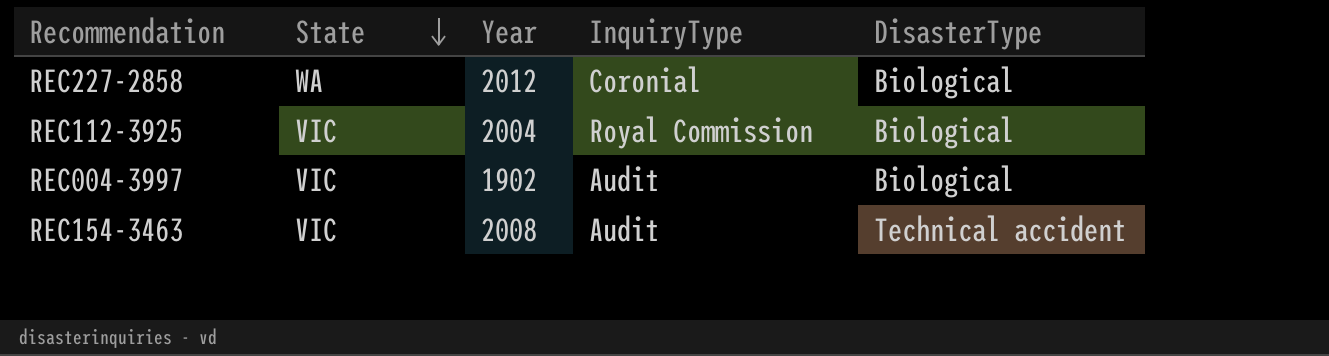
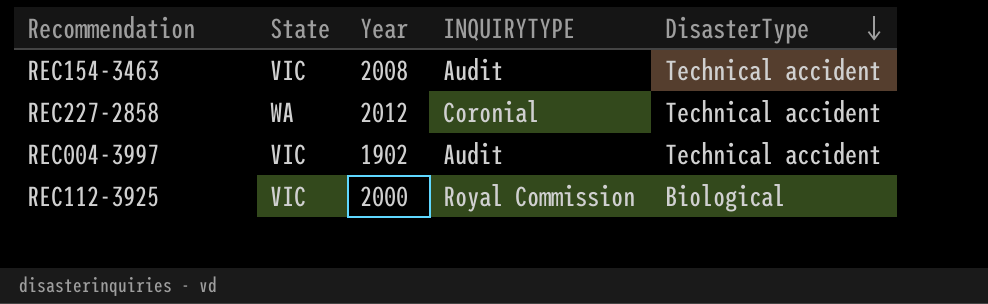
row order: State descending -> DisasterType descending
column name: InquiryType -> INQUIRYTYPE
REC227-2858 | DisasterType: Biological -> Technical accident
REC004-3997 | DisasterType: Biological -> Technical accident
REC112-3925 | Year: 2004 -> 2000

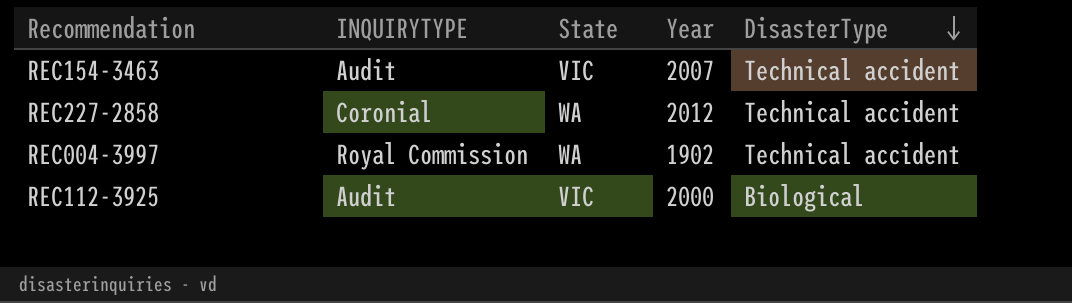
column INQUIRYTYPE | position: 4 -> 2
REC154-3463 | Year: 2008 -> 2007
REC004-3997 | INQUIRYTYPE: Audit -> Royal Commission
REC004-3997 | State: VIC -> WA
REC112-3925 | INQUIRYTYPE: Royal Commission -> Audit

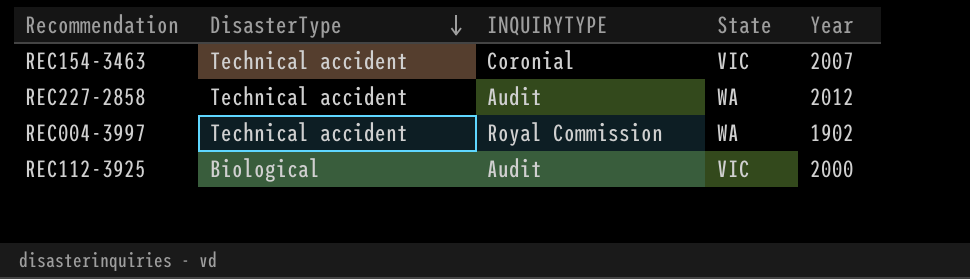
column DisasterType | position: 5 -> 2
REC154-3463 | INQUIRYTYPE: Audit -> Coronial
REC227-2858 | INQUIRYTYPE: Coronial -> Audit

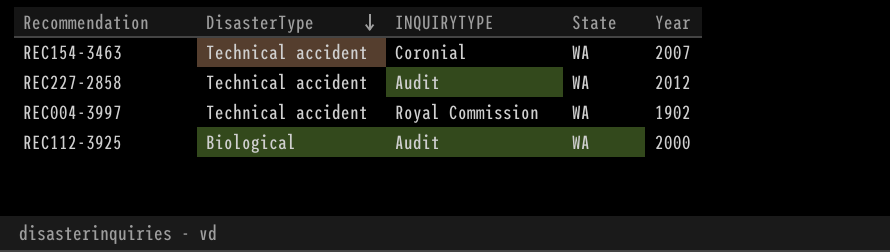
REC154-3463 | State: VIC -> WA
REC112-3925 | State: VIC -> WA

